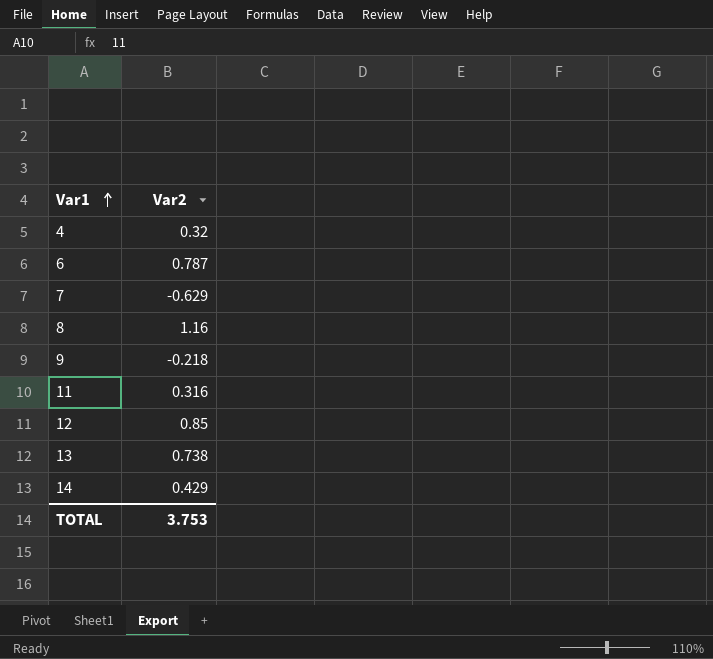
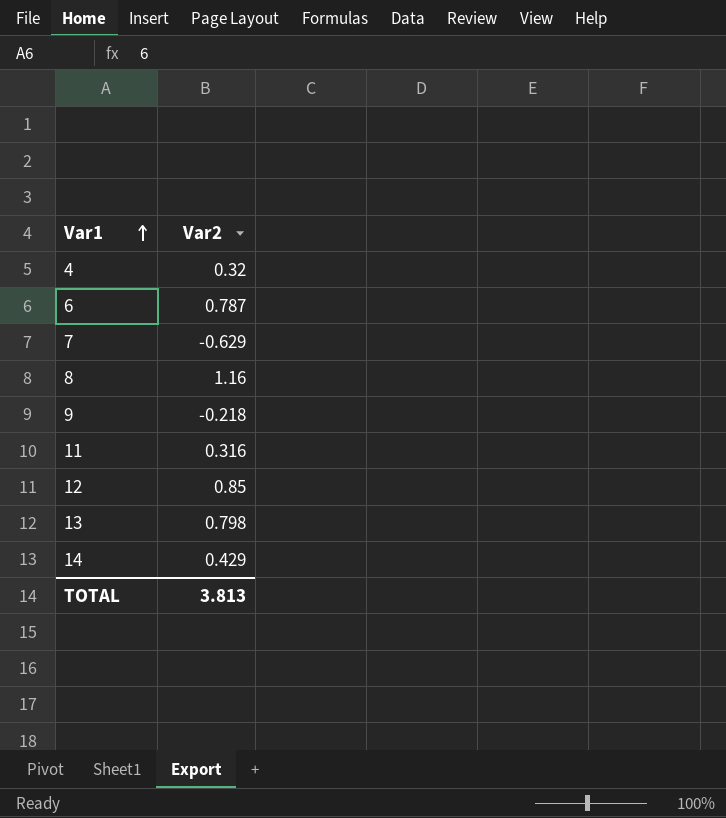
13 | Var2: 0.738 -> 0.798
TOTAL | Var2: 3.753 -> 3.813

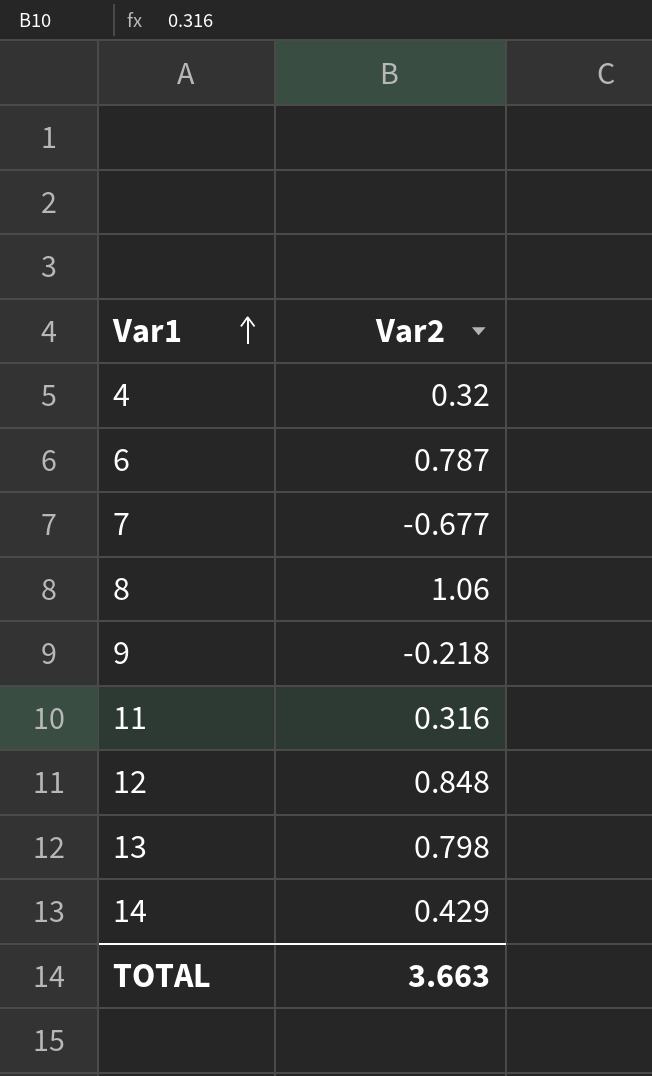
7 | Var2: -0.629 -> -0.677
8 | Var2: 1.16 -> 1.06
12 | Var2: 0.85 -> 0.848
TOTAL | Var2: 3.813 -> 3.663

